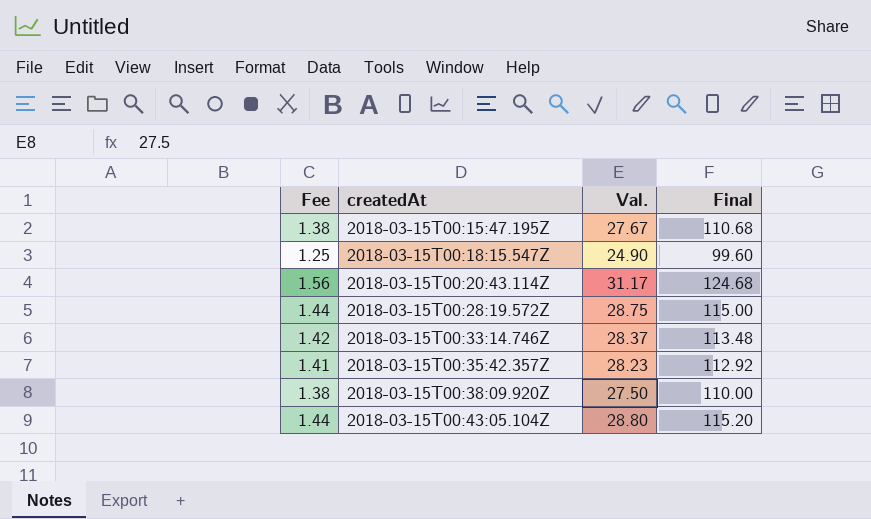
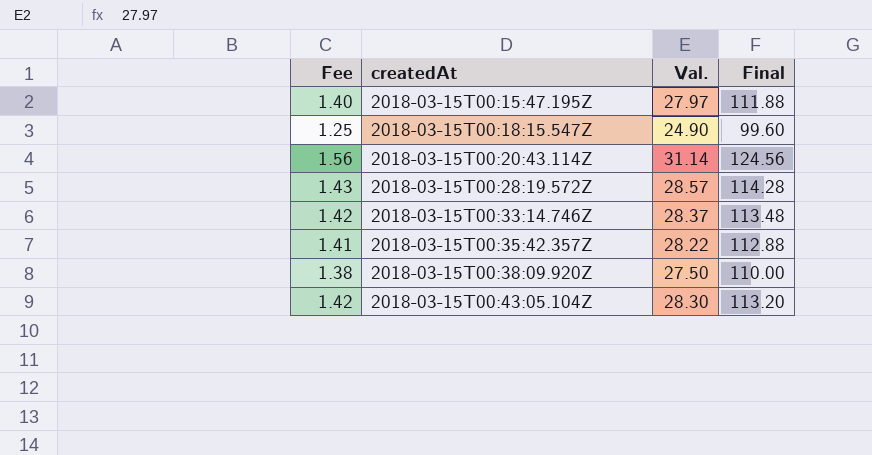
2018-03-15T00:15:47.195Z | Fee: 1.38 -> 1.40
2018-03-15T00:15:47.195Z | Val.: 27.67 -> 27.97
2018-03-15T00:15:47.195Z | Final: 110.68 -> 111.88
2018-03-15T00:20:43.114Z | Val.: 31.17 -> 31.14
2018-03-15T00:20:43.114Z | Final: 124.68 -> 124.56
2018-03-15T00:28:19.572Z | Fee: 1.44 -> 1.43
2018-03-15T00:28:19.572Z | Val.: 28.75 -> 28.57
2018-03-15T00:28:19.572Z | Final: 115.00 -> 114.28
2018-03-15T00:35:42.357Z | Val.: 28.23 -> 28.22
2018-03-15T00:35:42.357Z | Final: 112.92 -> 112.88
2018-03-15T00:43:05.104Z | Fee: 1.44 -> 1.42
2018-03-15T00:43:05.104Z | Val.: 28.80 -> 28.30
2018-03-15T00:43:05.104Z | Final: 115.20 -> 113.20

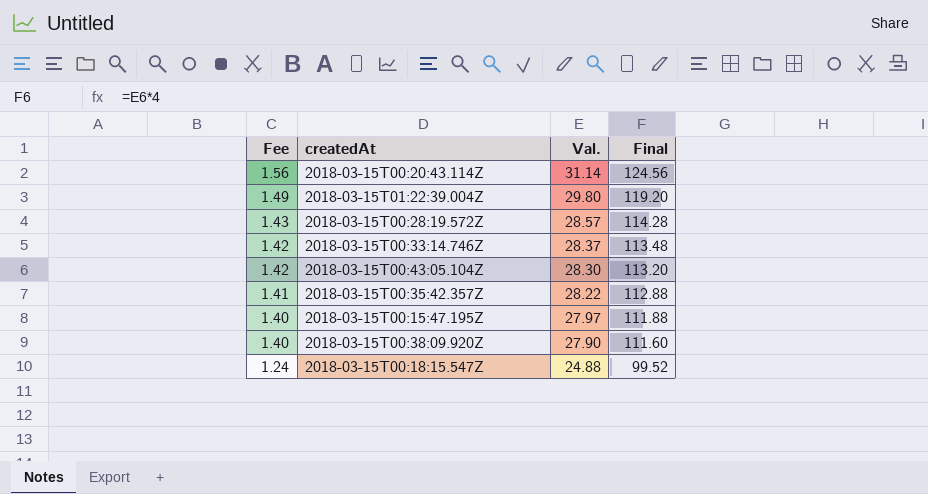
row order: createdAt ascending -> Fee descending
row 2018-03-15T01:22:39.004Z: none -> 1.49 | 29.80 | 119.20
2018-03-15T00:38:09.920Z | Fee: 1.38 -> 1.40
2018-03-15T00:38:09.920Z | Val.: 27.50 -> 27.90
2018-03-15T00:38:09.920Z | Final: 110.00 -> 111.60
2018-03-15T00:18:15.547Z | Fee: 1.25 -> 1.24
2018-03-15T00:18:15.547Z | Val.: 24.90 -> 24.88
2018-03-15T00:18:15.547Z | Final: 99.60 -> 99.52

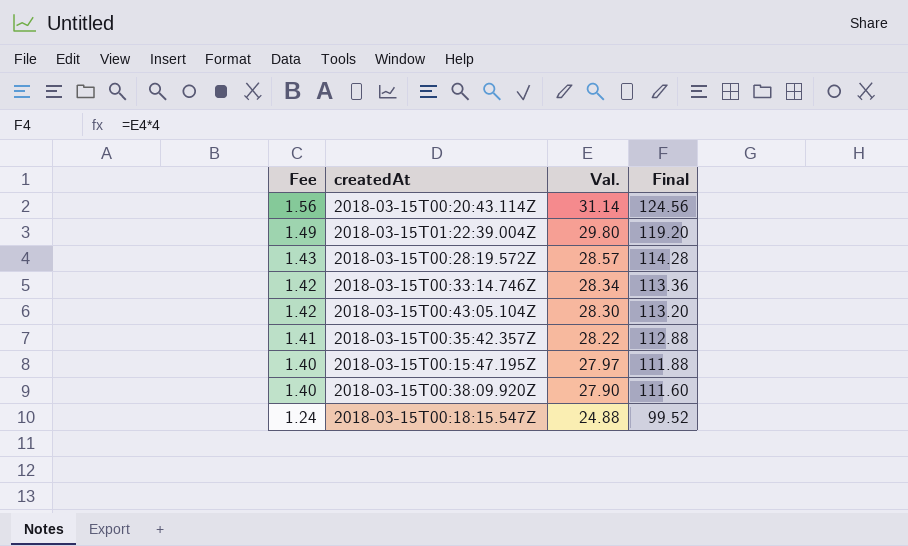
2018-03-15T00:33:14.746Z | Val.: 28.37 -> 28.34
2018-03-15T00:33:14.746Z | Final: 113.48 -> 113.36

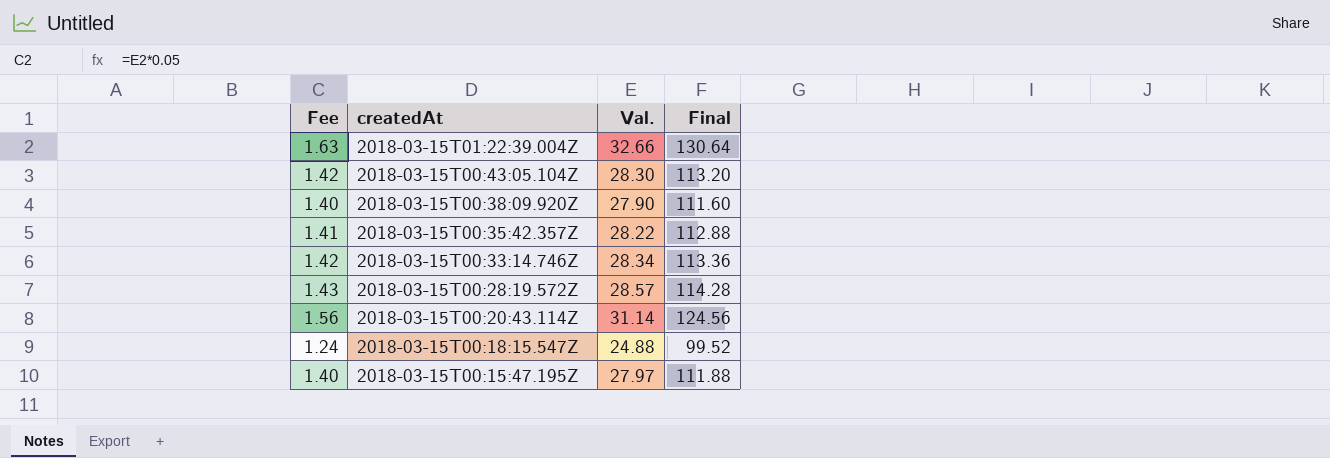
row order: Fee descending -> createdAt descending
2018-03-15T01:22:39.004Z | Fee: 1.49 -> 1.63
2018-03-15T01:22:39.004Z | Val.: 29.80 -> 32.66
2018-03-15T01:22:39.004Z | Final: 119.20 -> 130.64

